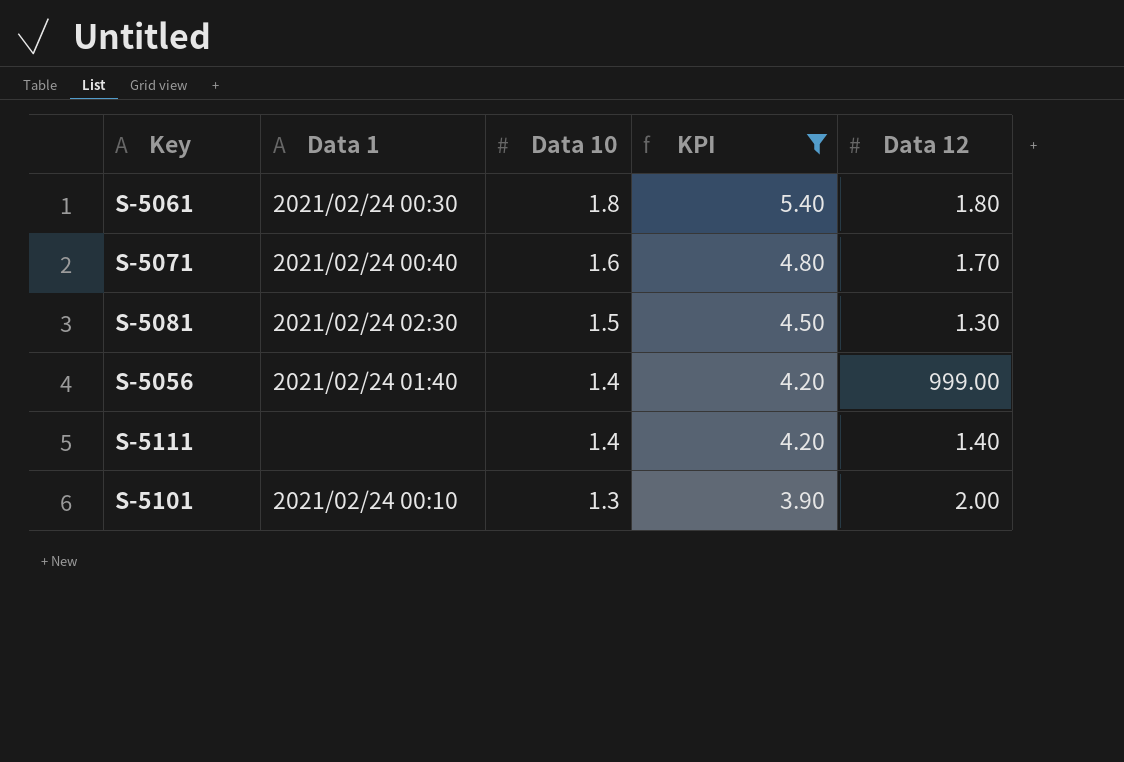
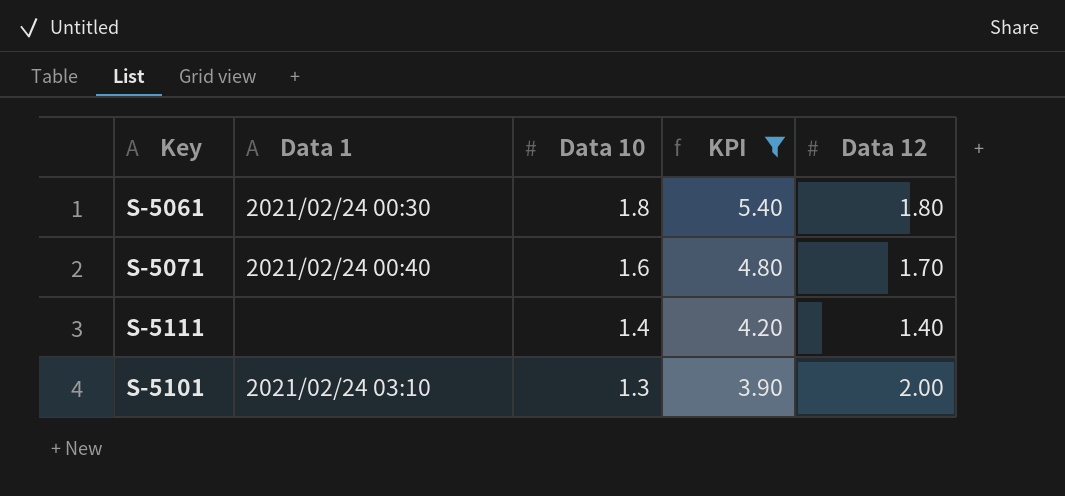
row S-5081: 2021/02/24 02:30 | 1.5 | 4.50 | 1.30 -> none
row S-5056: 2021/02/24 01:40 | 1.4 | 4.20 | 999.00 -> none
S-5101 | Data 1: 2021/02/24 00:10 -> 2021/02/24 03:10

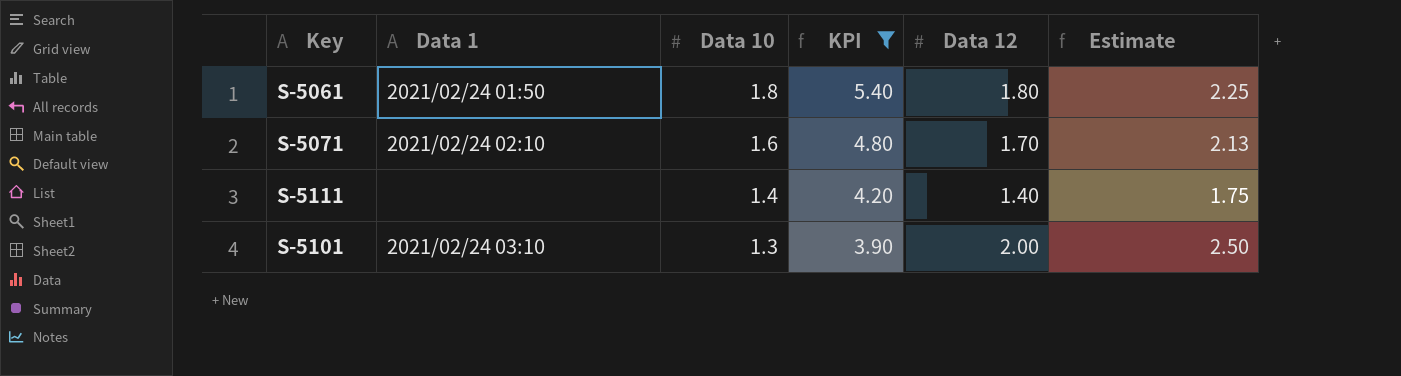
column Estimate | formula: none -> [Data 12] * 1.25
S-5061 | Data 1: 2021/02/24 00:30 -> 2021/02/24 01:50
S-5071 | Data 1: 2021/02/24 00:40 -> 2021/02/24 02:10

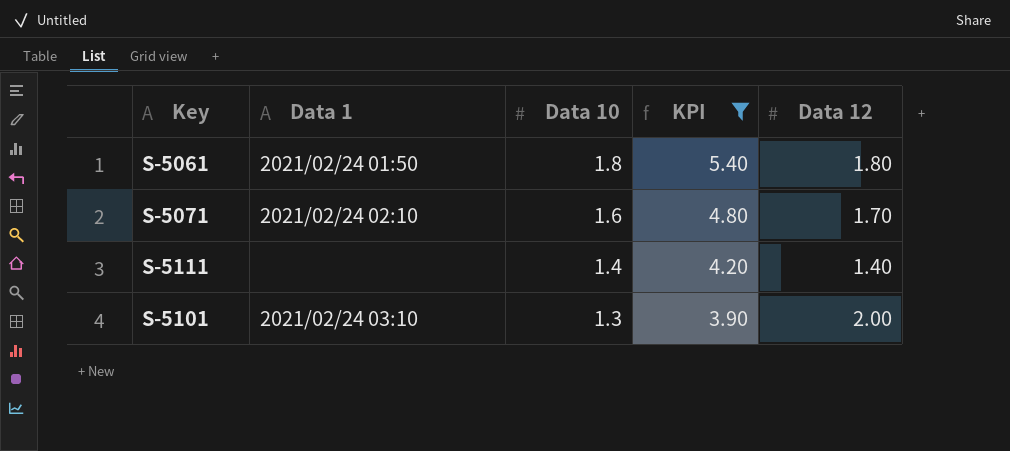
column Estimate | formula: [Data 12] * 1.25 -> none

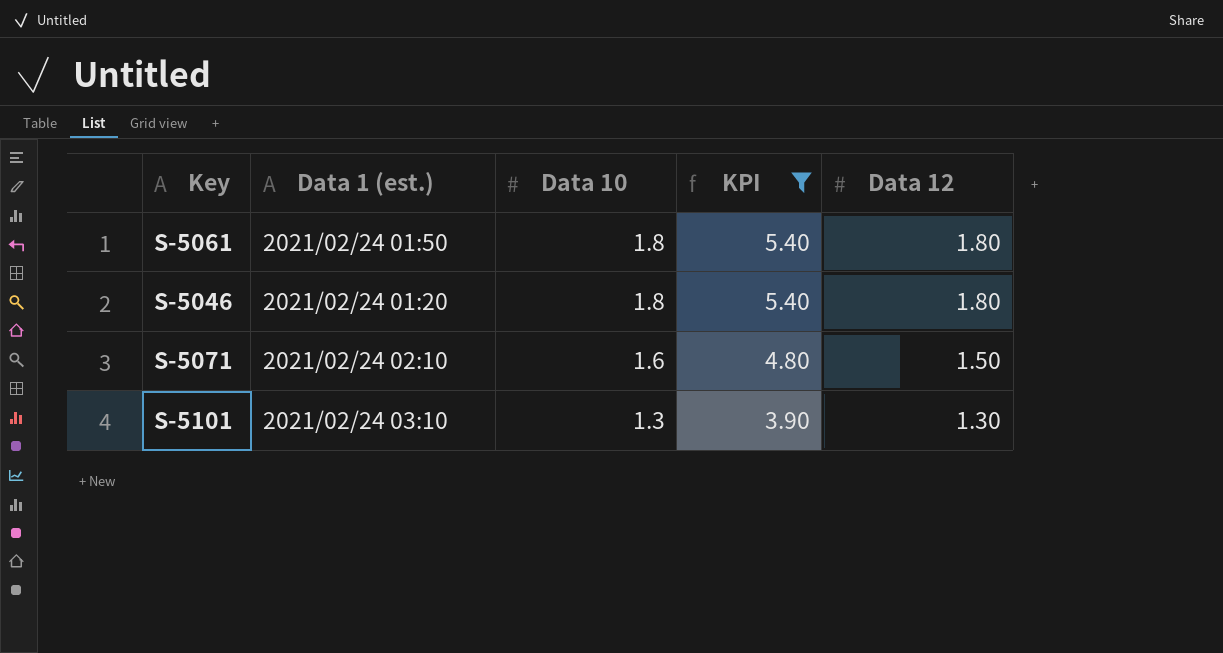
column name: Data 1 -> Data 1 (est.)
row S-5111: none | 1.4 | 4.20 | 1.40 -> none
row S-5046: none -> 2021/02/24 01:20 | 1.8 | 5.40 | 1.80
S-5071 | Data 12: 1.70 -> 1.50
S-5101 | Data 12: 2.00 -> 1.30

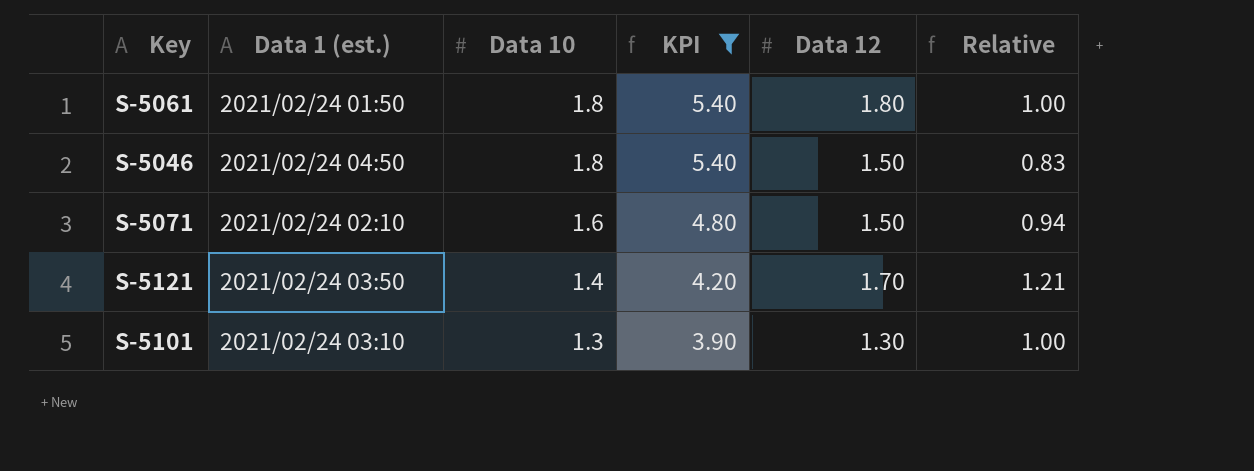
column Relative | formula: none -> [Data 12] / [Data 10]
S-5046 | Data 1 (est.): 2021/02/24 01:20 -> 2021/02/24 04:50
S-5046 | Data 12: 1.80 -> 1.50
row S-5121: none -> 2021/02/24 03:50 | 1.4 | 4.20 | 1.70 | 1.21

